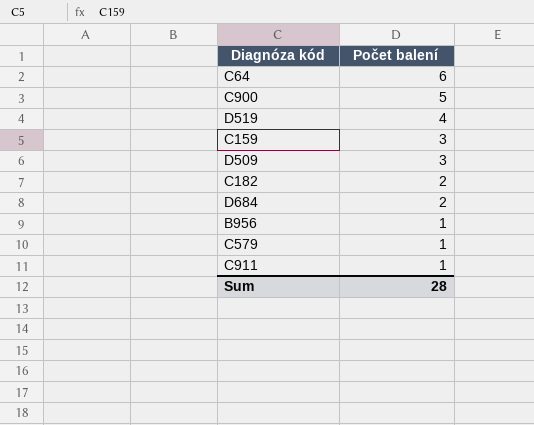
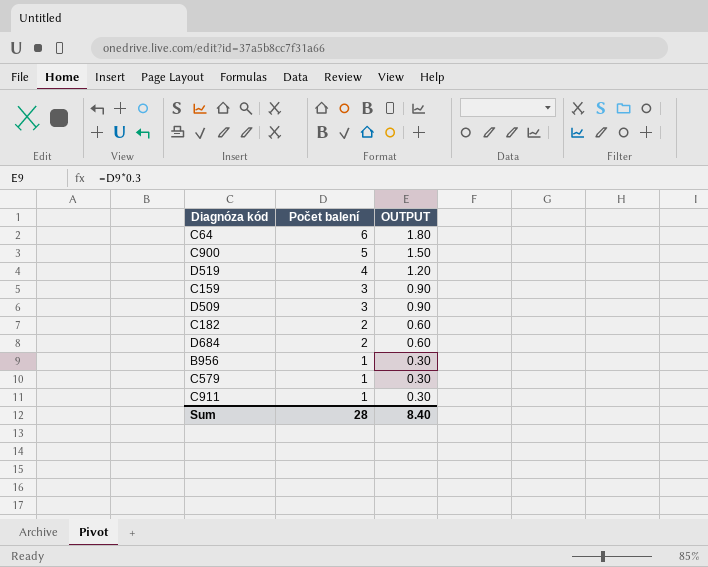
column OUTPUT | formula: none -> [Počet balení] * 0.3

